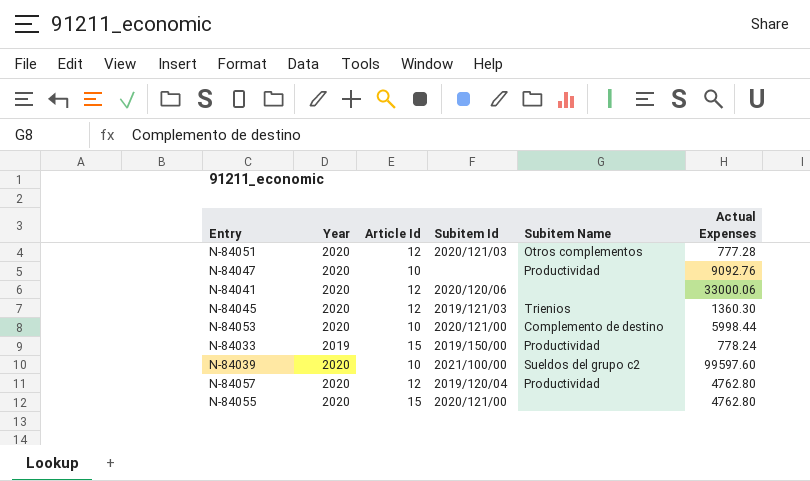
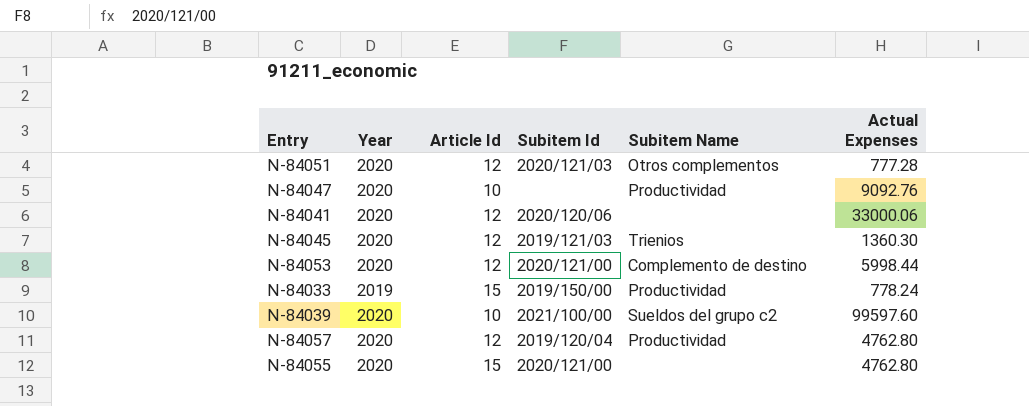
N-84053 | Article Id: 10 -> 12

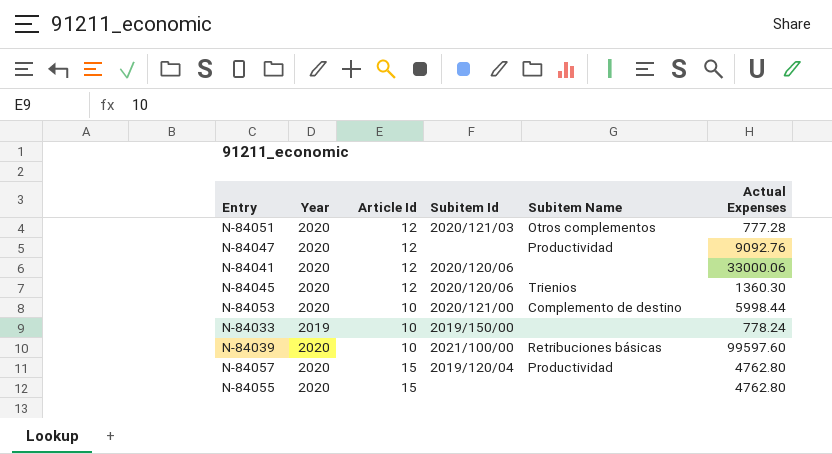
N-84047 | Article Id: 10 -> 12
N-84045 | Subitem Id: 2019/121/03 -> 2020/120/06
N-84053 | Article Id: 12 -> 10
N-84033 | Article Id: 15 -> 10
N-84033 | Subitem Name: Productividad -> none
N-84039 | Subitem Name: Sueldos del grupo c2 -> Retribuciones básicas
N-84057 | Article Id: 12 -> 15
N-84055 | Subitem Id: 2020/121/00 -> none

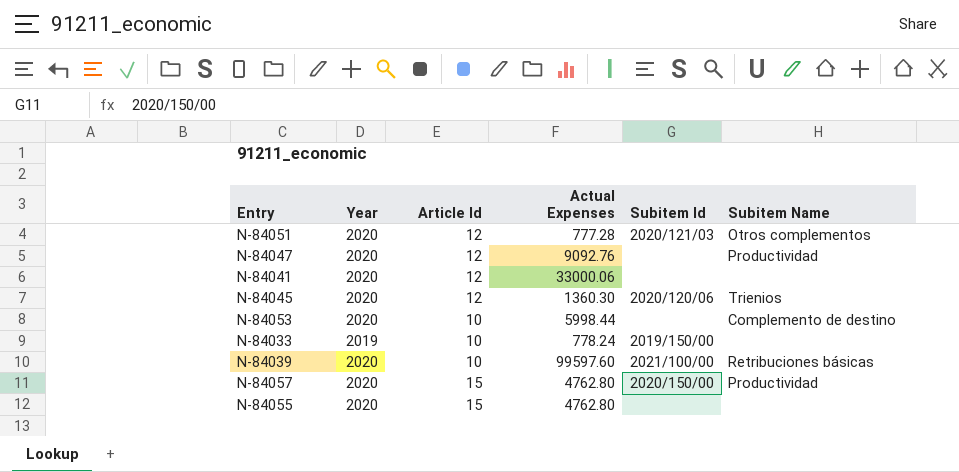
column Actual Expenses | position: 6 -> 4
N-84041 | Subitem Id: 2020/120/06 -> none
N-84053 | Subitem Id: 2020/121/00 -> none
N-84057 | Subitem Id: 2019/120/04 -> 2020/150/00

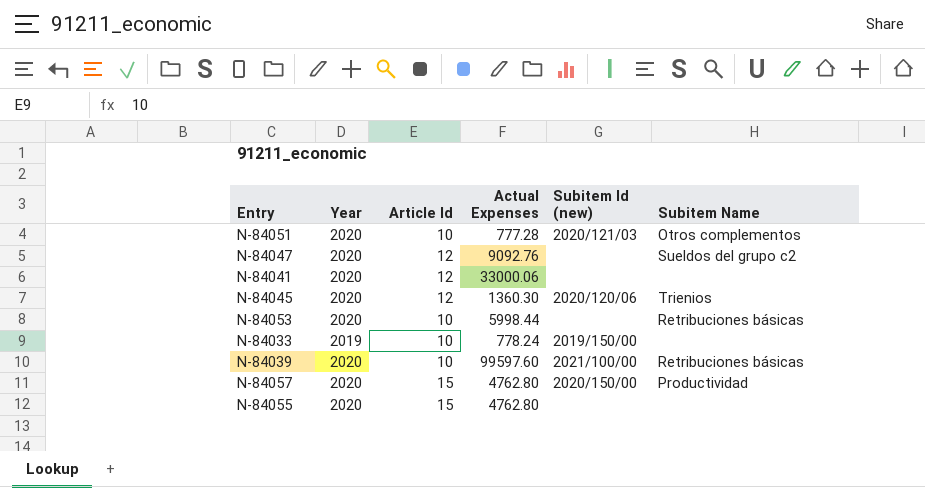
column name: Subitem Id -> Subitem Id (new)
N-84051 | Article Id: 12 -> 10
N-84047 | Subitem Name: Productividad -> Sueldos del grupo c2
N-84053 | Subitem Name: Complemento de destino -> Retribuciones básicas

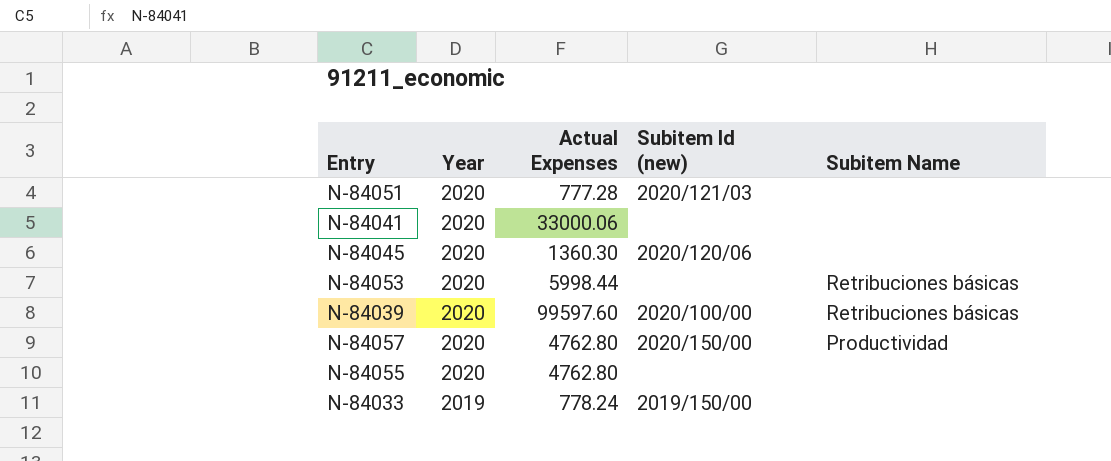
row order: none -> Year descending
column Article Id | position: 3 -> none
row N-84047: 2020 | 12 | 9092.76 | none | Sueldos del grupo c2 -> none
N-84051 | Subitem Name: Otros complementos -> none
N-84045 | Subitem Name: Trienios -> none
N-84039 | Subitem Id (new): 2021/100/00 -> 2020/100/00

